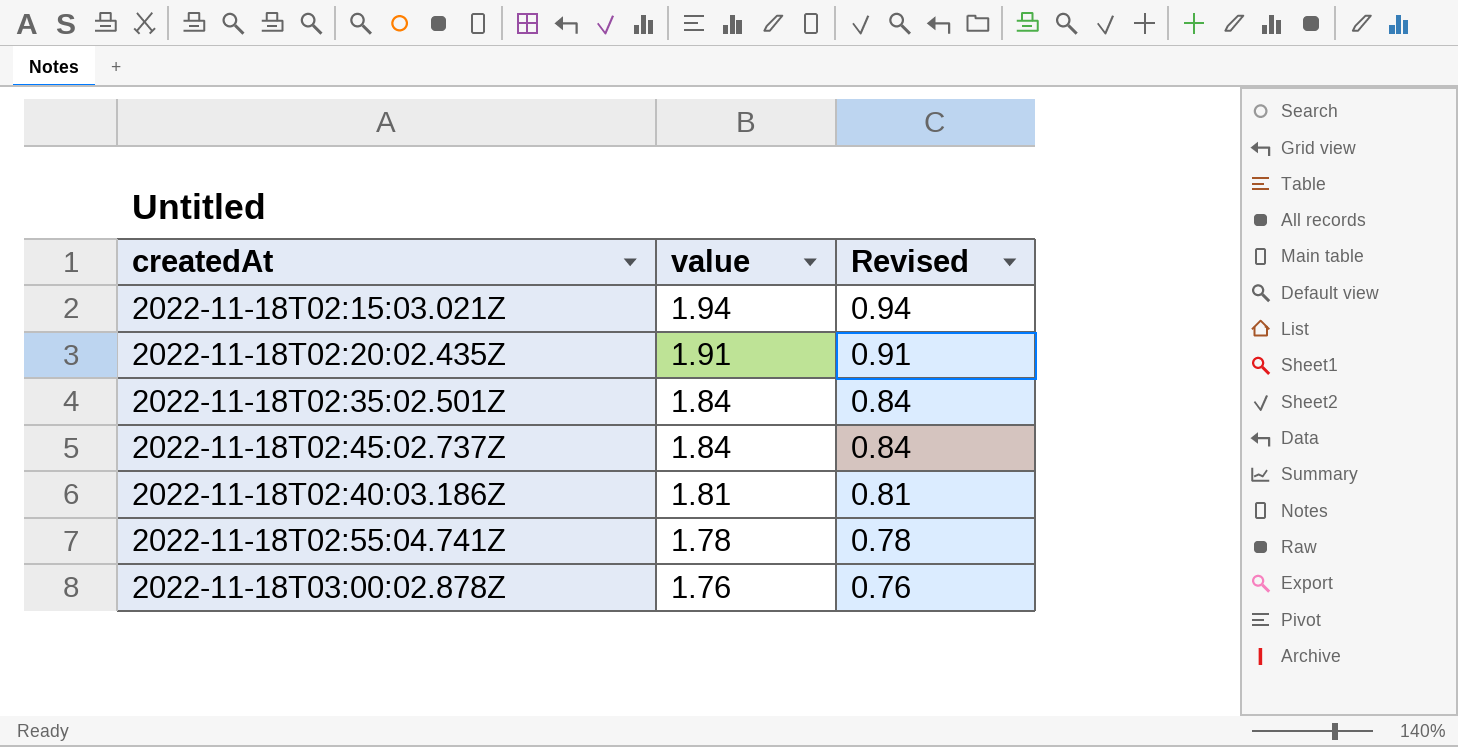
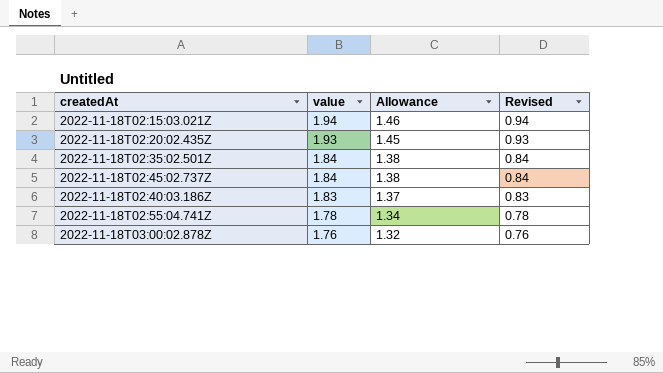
column Allowance | formula: none -> [value] * 0.75
2022-11-18T02:20:02.435Z | value: 1.91 -> 1.93
2022-11-18T02:20:02.435Z | Revised: 0.91 -> 0.93
2022-11-18T02:40:03.186Z | value: 1.81 -> 1.83
2022-11-18T02:40:03.186Z | Revised: 0.81 -> 0.83

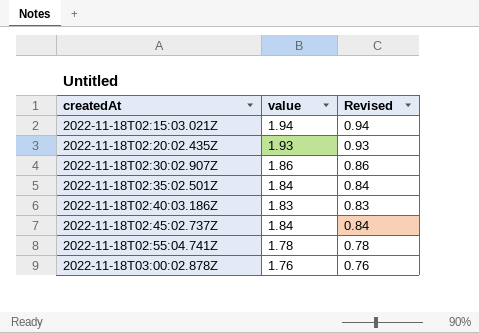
row order: value descending -> createdAt ascending
column Allowance | formula: [value] * 0.75 -> none
row 2022-11-18T02:30:02.907Z: none -> 1.86 | 0.86

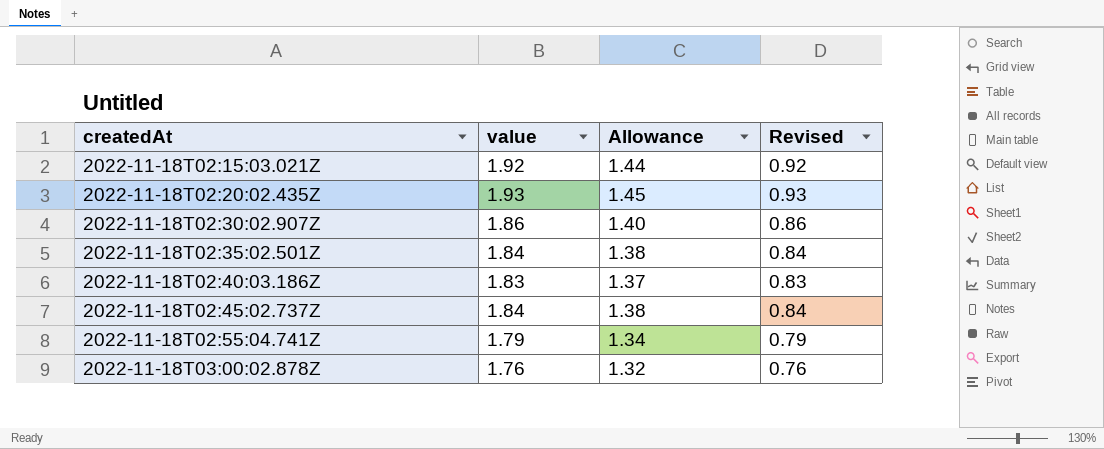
column Allowance | formula: none -> [value] * 0.75
2022-11-18T02:15:03.021Z | value: 1.94 -> 1.92
2022-11-18T02:15:03.021Z | Revised: 0.94 -> 0.92
2022-11-18T02:55:04.741Z | value: 1.78 -> 1.79
2022-11-18T02:55:04.741Z | Revised: 0.78 -> 0.79

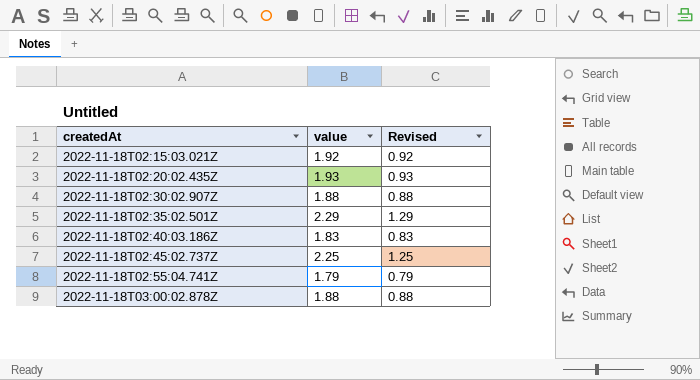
column Allowance | formula: [value] * 0.75 -> none
2022-11-18T02:30:02.907Z | value: 1.86 -> 1.88
2022-11-18T02:30:02.907Z | Revised: 0.86 -> 0.88
2022-11-18T02:35:02.501Z | value: 1.84 -> 2.29
2022-11-18T02:35:02.501Z | Revised: 0.84 -> 1.29
2022-11-18T02:45:02.737Z | value: 1.84 -> 2.25
2022-11-18T02:45:02.737Z | Revised: 0.84 -> 1.25
2022-11-18T03:00:02.878Z | value: 1.76 -> 1.88
2022-11-18T03:00:02.878Z | Revised: 0.76 -> 0.88

